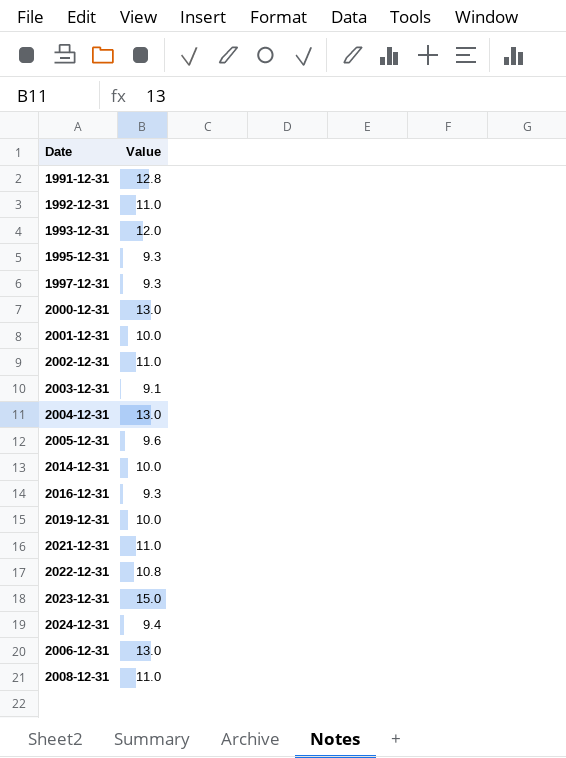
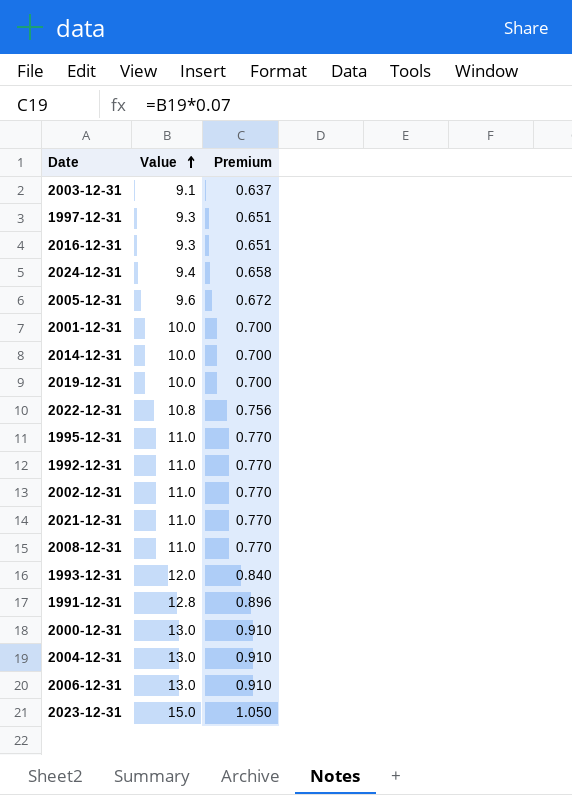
row order: none -> Value ascending
column Premium | formula: none -> [Value] * 0.07
1995-12-31 | Value: 9.3 -> 11.0

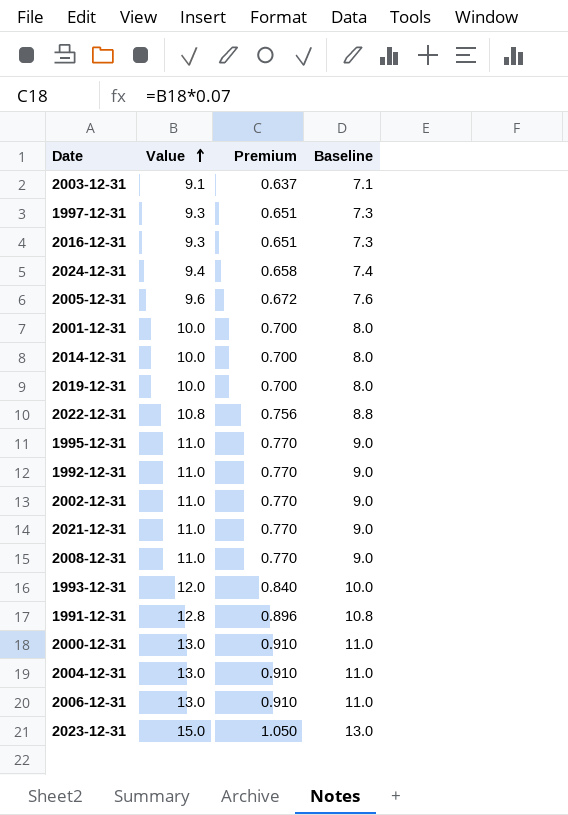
column Baseline | formula: none -> [Value] - 2

